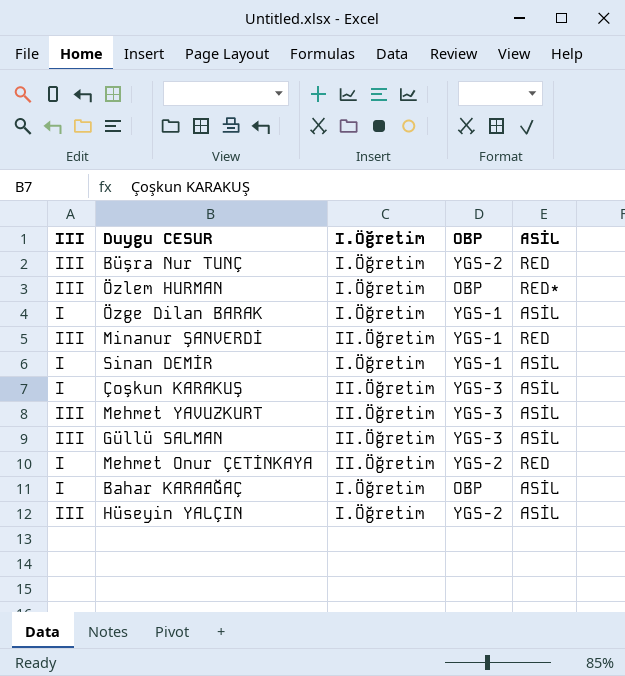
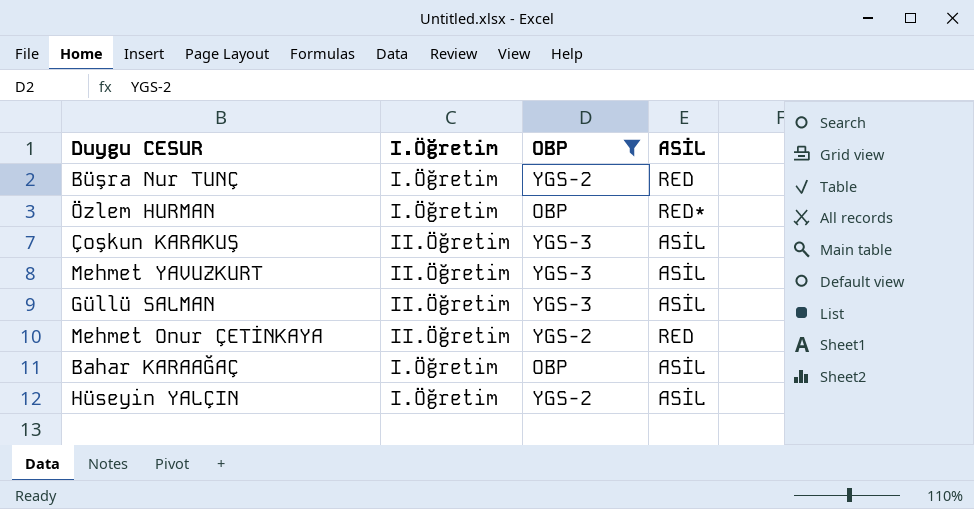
filter: none -> OBP != YGS-1
column III | position: 1 -> none

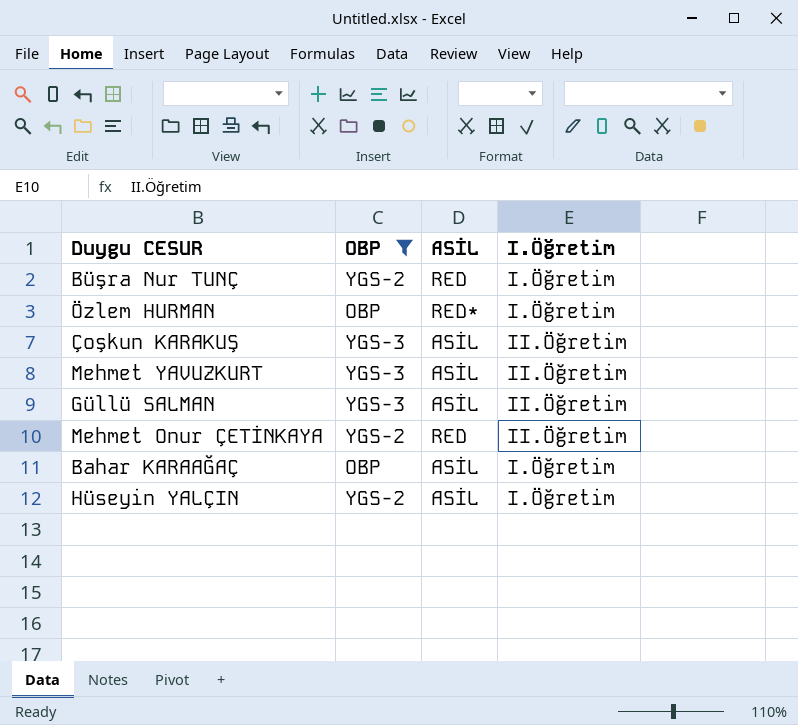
column I.Öğretim | position: 2 -> 4

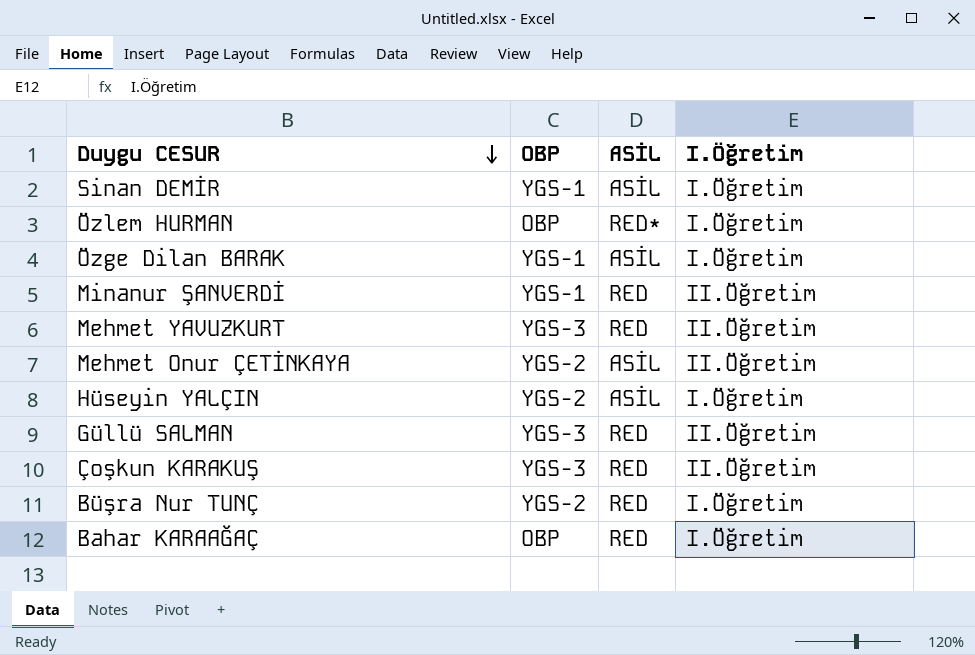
filter: OBP != YGS-1 -> none
row order: none -> Duygu CESUR descending
Mehmet YAVUZKURT | ASİL: ASİL -> RED
Mehmet Onur ÇETİNKAYA | ASİL: RED -> ASİL
Güllü SALMAN | ASİL: ASİL -> RED
Çoşkun KARAKUŞ | ASİL: ASİL -> RED
Bahar KARAAĞAÇ | ASİL: ASİL -> RED

